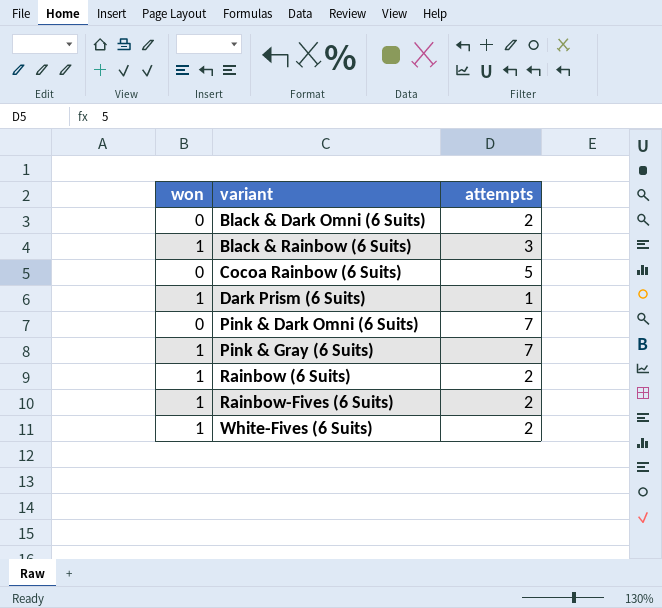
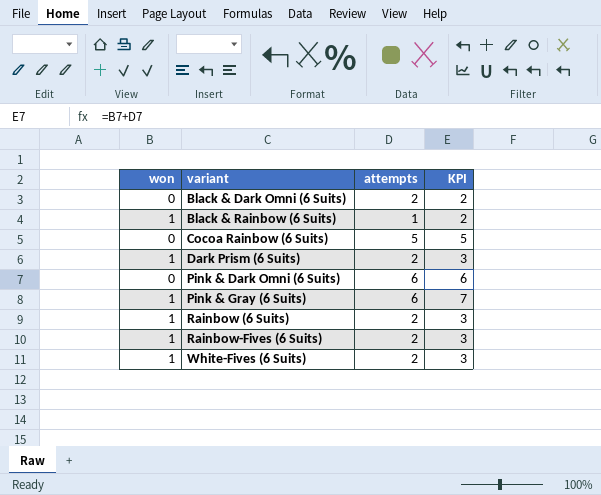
column KPI | formula: none -> [won] + [attempts]
Black & Rainbow (6 Suits) | attempts: 3 -> 1
Dark Prism (6 Suits) | attempts: 1 -> 2
Pink & Dark Omni (6 Suits) | attempts: 7 -> 6
Pink & Gray (6 Suits) | attempts: 7 -> 6

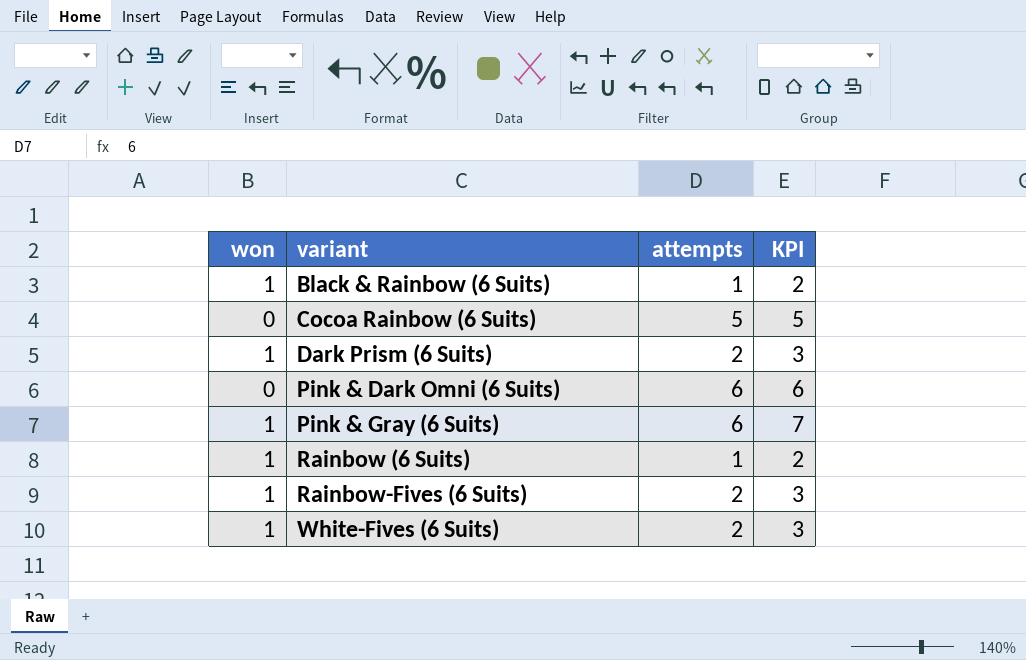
row Black & Dark Omni (6 Suits): 0 | 2 | 2 -> none
Rainbow (6 Suits) | attempts: 2 -> 1
Rainbow (6 Suits) | KPI: 3 -> 2

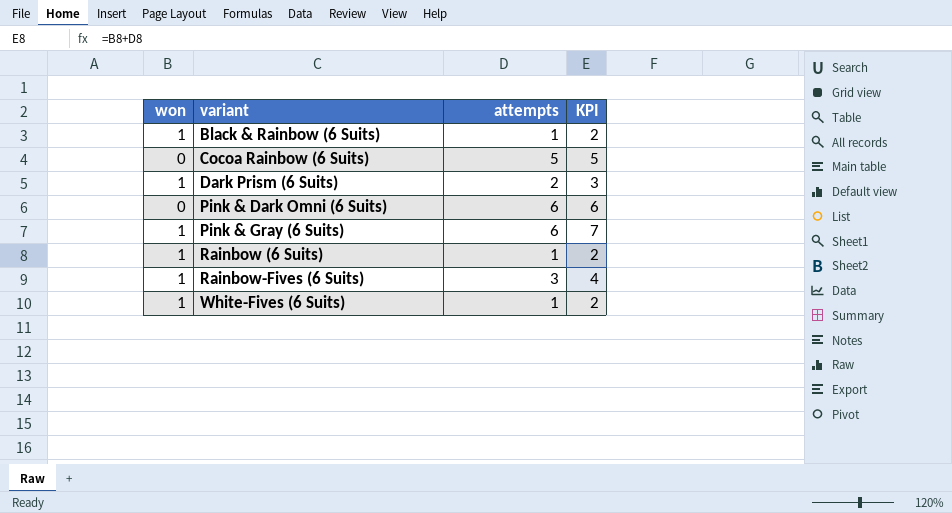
Rainbow-Fives (6 Suits) | attempts: 2 -> 3
Rainbow-Fives (6 Suits) | KPI: 3 -> 4
White-Fives (6 Suits) | attempts: 2 -> 1
White-Fives (6 Suits) | KPI: 3 -> 2

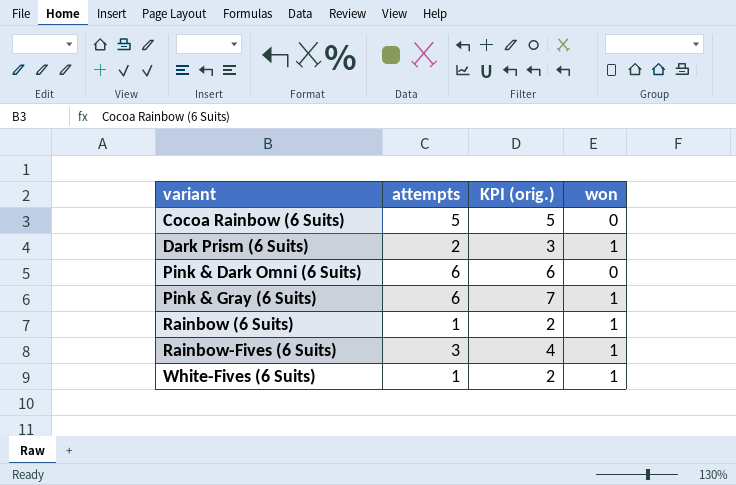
column name: KPI -> KPI (orig.)
column won | position: 1 -> 4
row Black & Rainbow (6 Suits): 1 | 1 | 2 -> none

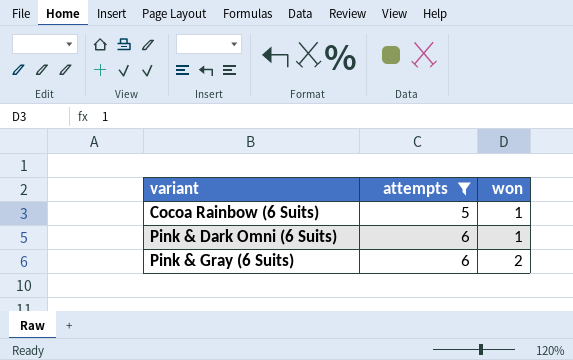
filter: none -> attempts >= 5
column KPI (orig.) | formula: [attempts] + [won] -> none
Cocoa Rainbow (6 Suits) | won: 0 -> 1
Pink & Dark Omni (6 Suits) | won: 0 -> 1
Pink & Gray (6 Suits) | won: 1 -> 2

